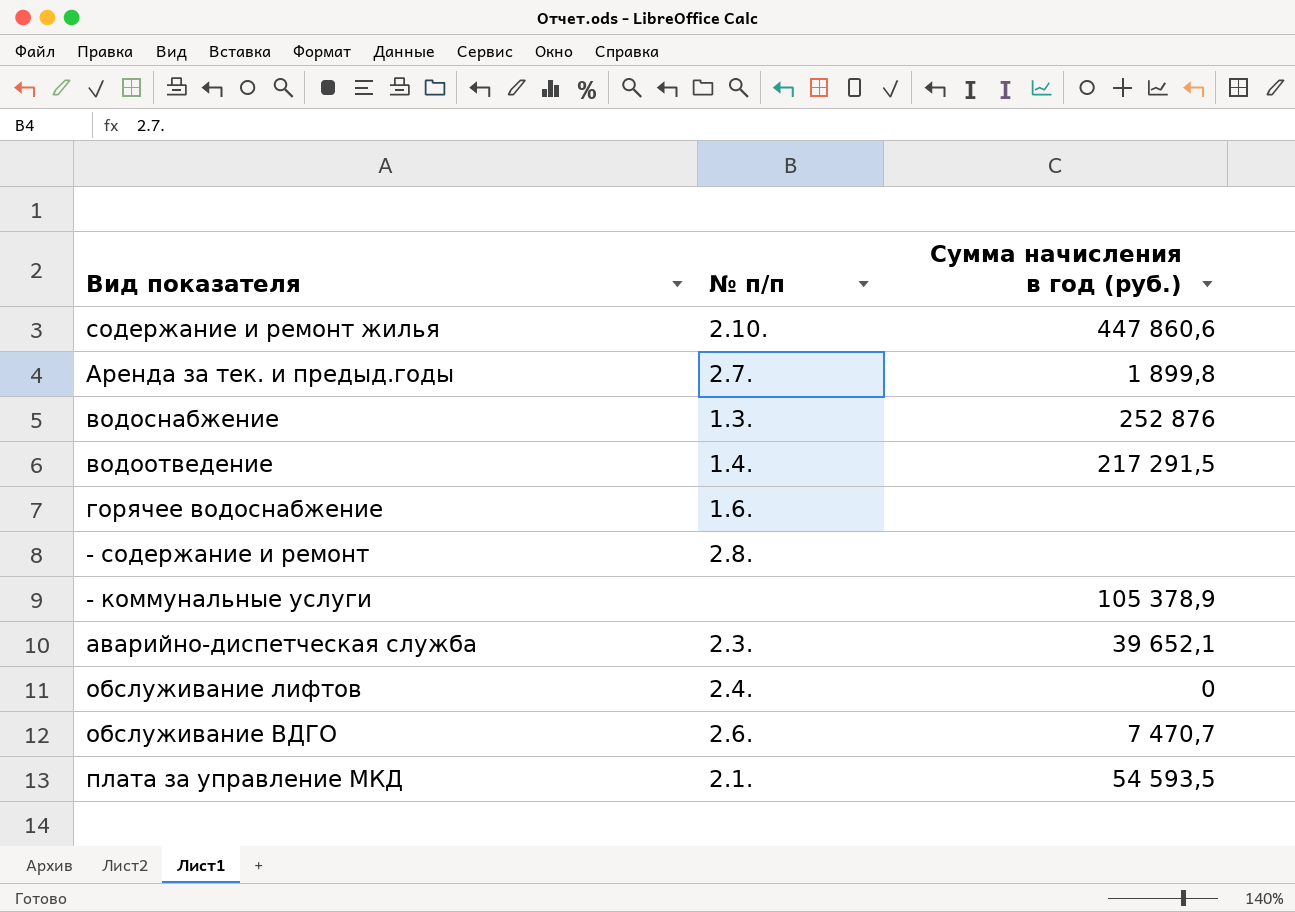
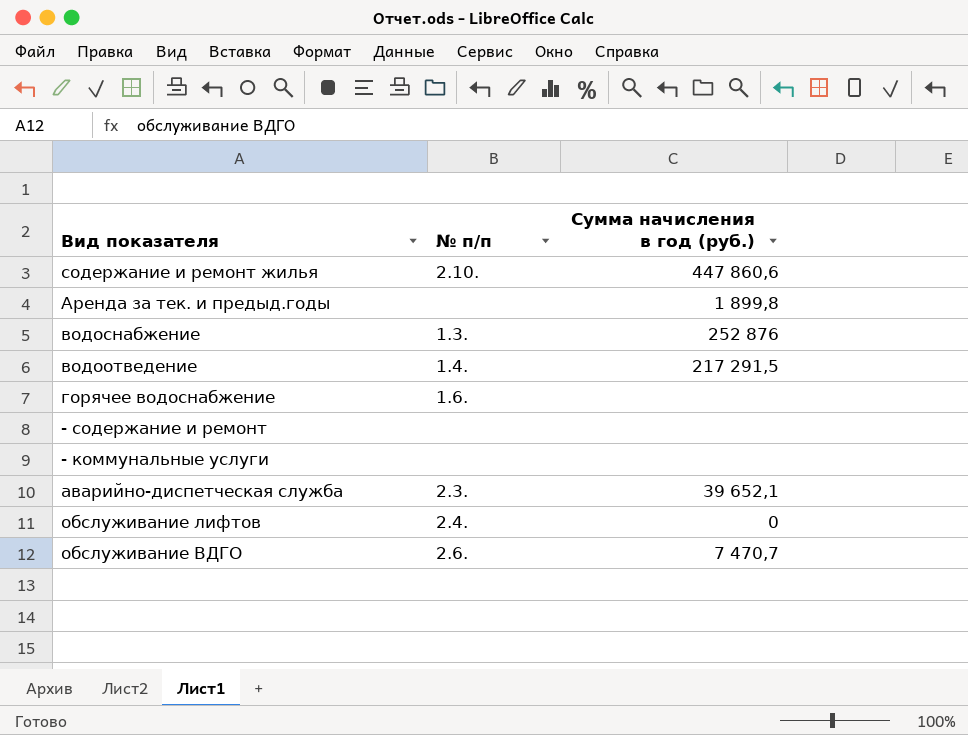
row плата за управление МКД: 2.1. | 54 593,5 -> none
Аренда за тек. и предыд.годы | № п/п: 2.7. -> none
- содержание и ремонт | № п/п: 2.8. -> none
- коммунальные услуги | Сумма начисления в год (руб.): 105 378,9 -> none

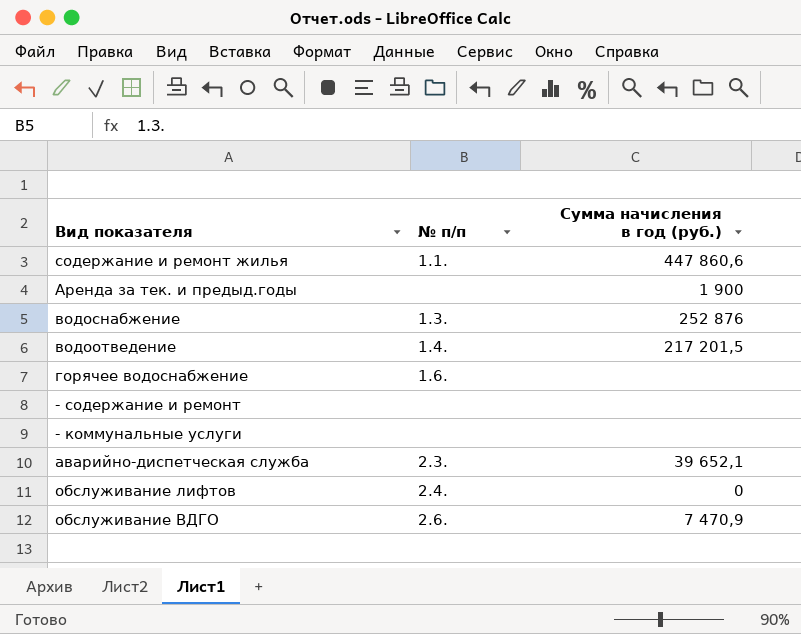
содержание и ремонт жилья | № п/п: 2.10. -> 1.1.
Аренда за тек. и предыд.годы | Сумма начисления в год (руб.): 1 899,8 -> 1 900
водоотведение | Сумма начисления в год (руб.): 217 291,5 -> 217 201,5
обслуживание ВДГО | Сумма начисления в год (руб.): 7 470,7 -> 7 470,9

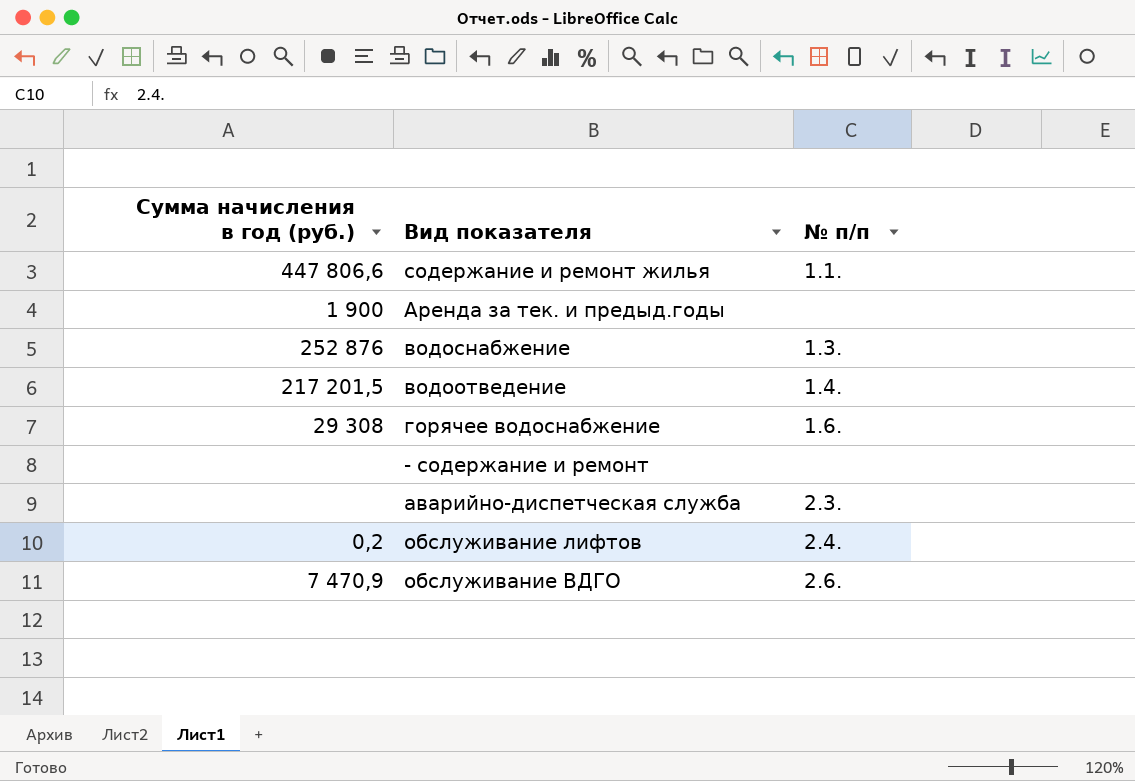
column Сумма начисления в год (руб.) | position: 3 -> 1
row - коммунальные услуги: none | none -> none
содержание и ремонт жилья | Сумма начисления в год (руб.): 447 860,6 -> 447 806,6
горячее водоснабжение | Сумма начисления в год (руб.): none -> 29 308
аварийно-диспетческая служба | Сумма начисления в год (руб.): 39 652,1 -> none
обслуживание лифтов | Сумма начисления в год (руб.): 0 -> 0,2

